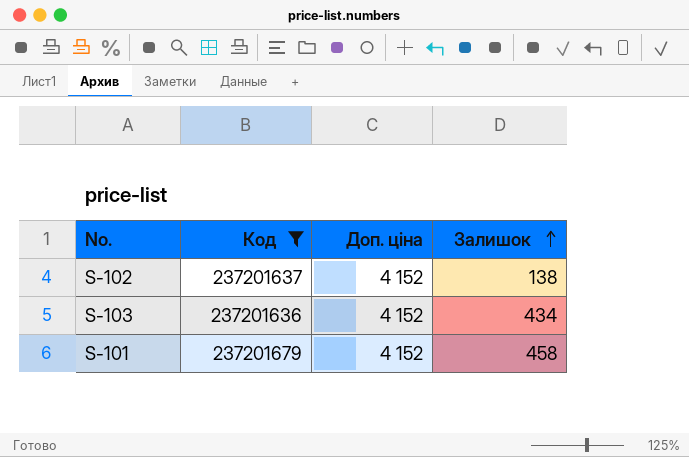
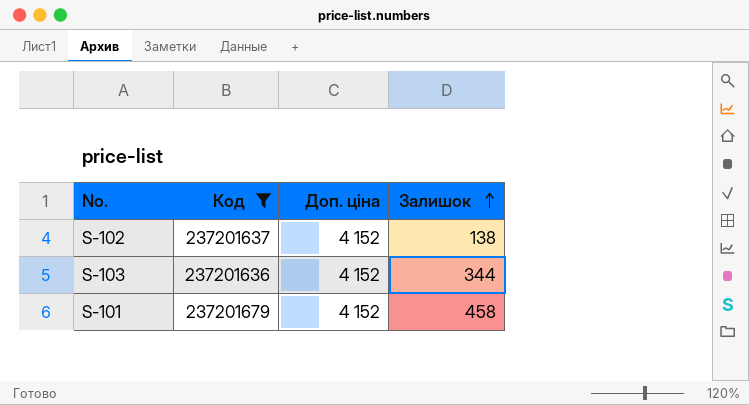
S-103 | Залишок: 434 -> 344

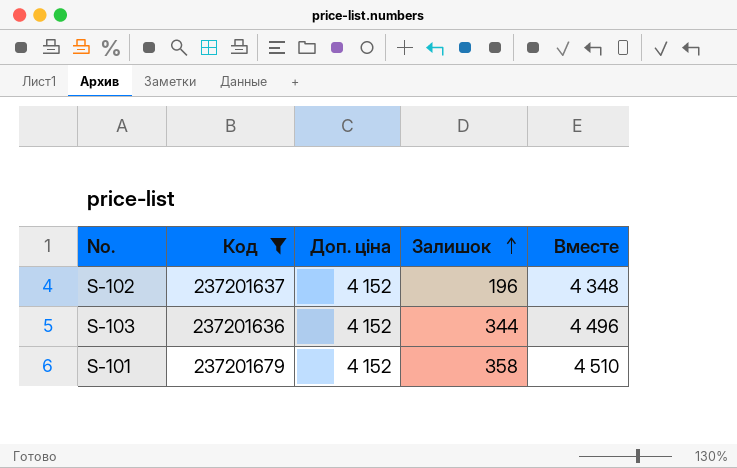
column Вместе | formula: none -> [Доп. ціна] + [Залишок]
S-102 | Залишок: 138 -> 196
S-101 | Залишок: 458 -> 358

